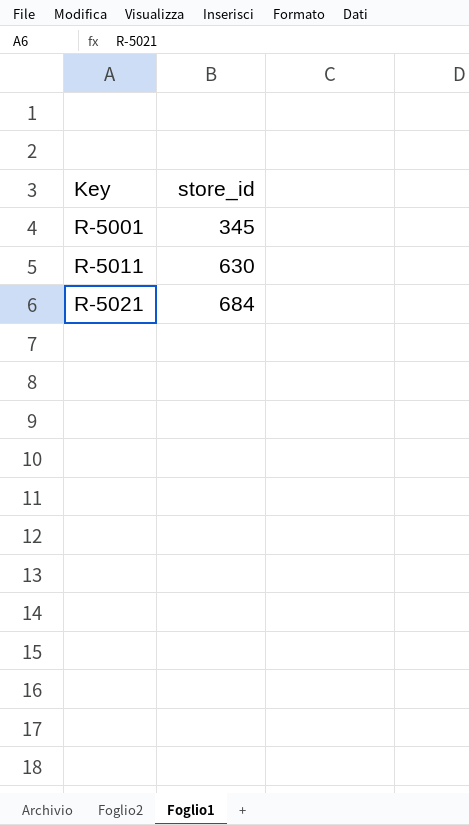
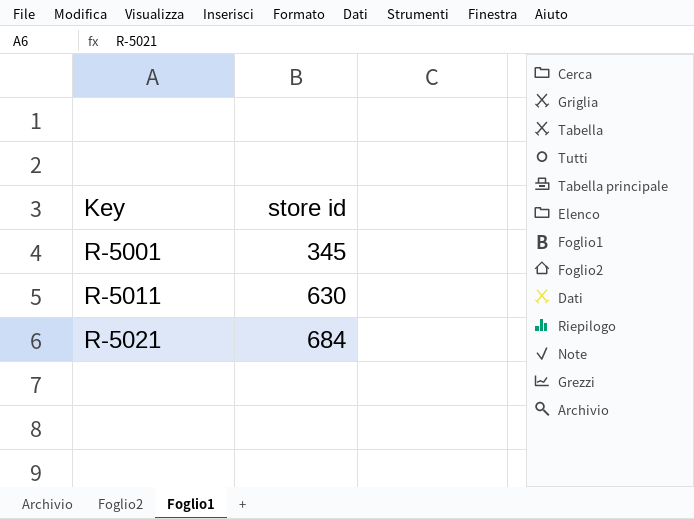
column name: store_id -> store id

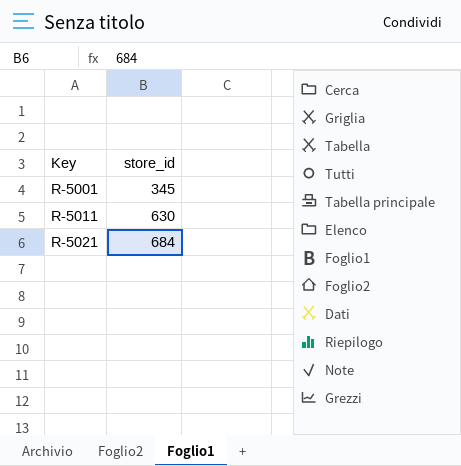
column name: store id -> store_id

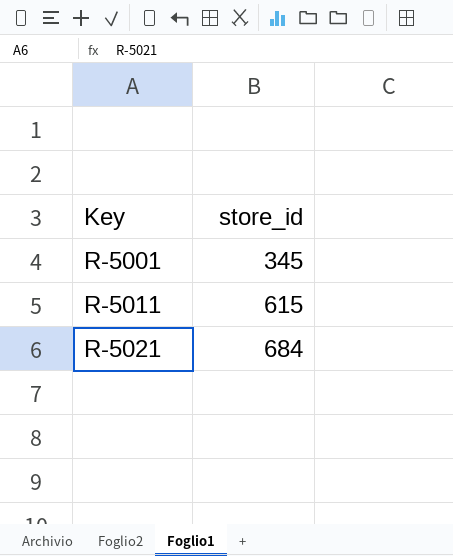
R-5011 | store_id: 630 -> 615

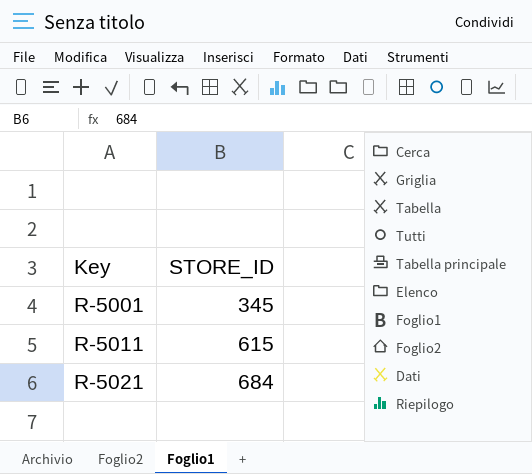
column name: store_id -> STORE_ID

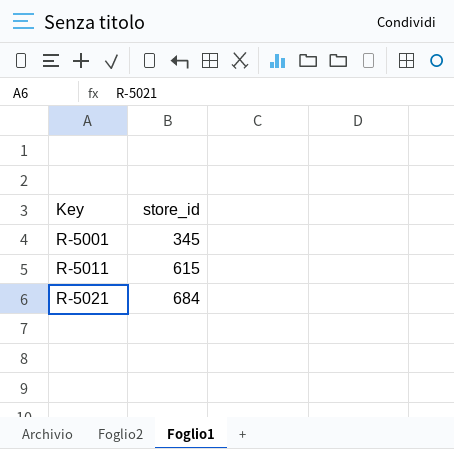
column name: STORE_ID -> store_id

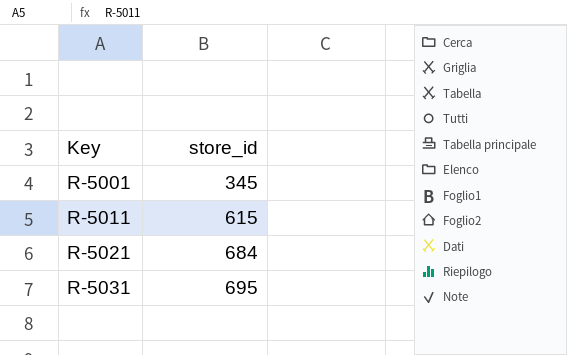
row R-5031: none -> 695

